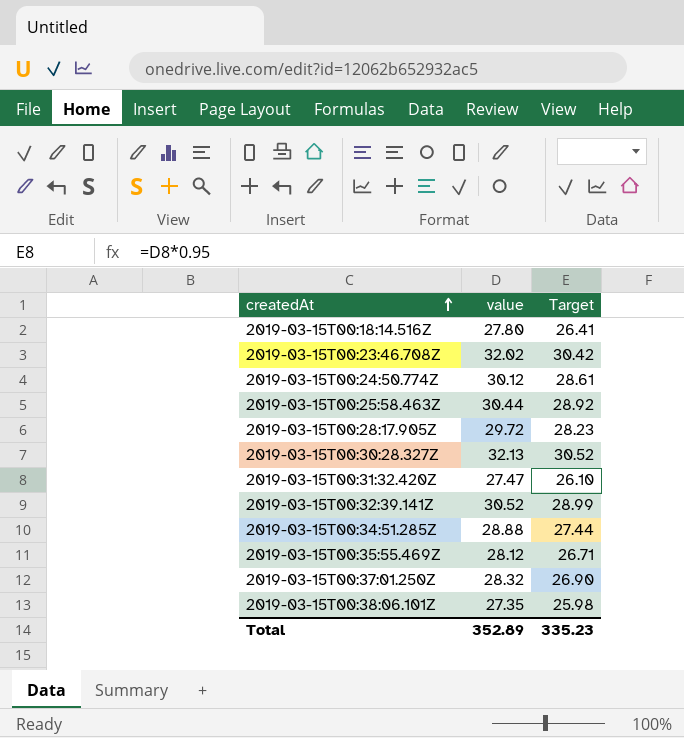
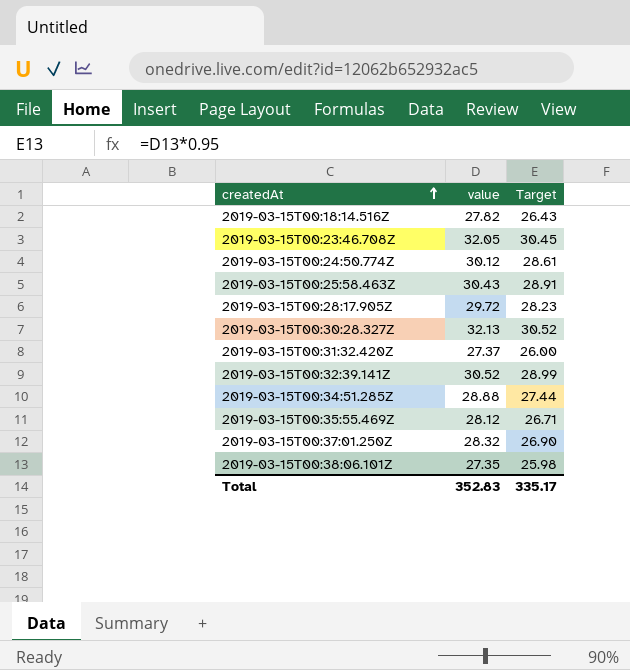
2019-03-15T00:18:14.516Z | value: 27.80 -> 27.82
2019-03-15T00:18:14.516Z | Target: 26.41 -> 26.43
2019-03-15T00:23:46.708Z | value: 32.02 -> 32.05
2019-03-15T00:23:46.708Z | Target: 30.42 -> 30.45
2019-03-15T00:25:58.463Z | value: 30.44 -> 30.43
2019-03-15T00:25:58.463Z | Target: 28.92 -> 28.91
2019-03-15T00:31:32.420Z | value: 27.47 -> 27.37
2019-03-15T00:31:32.420Z | Target: 26.10 -> 26.00
Total | value: 352.89 -> 352.83
Total | Target: 335.23 -> 335.17

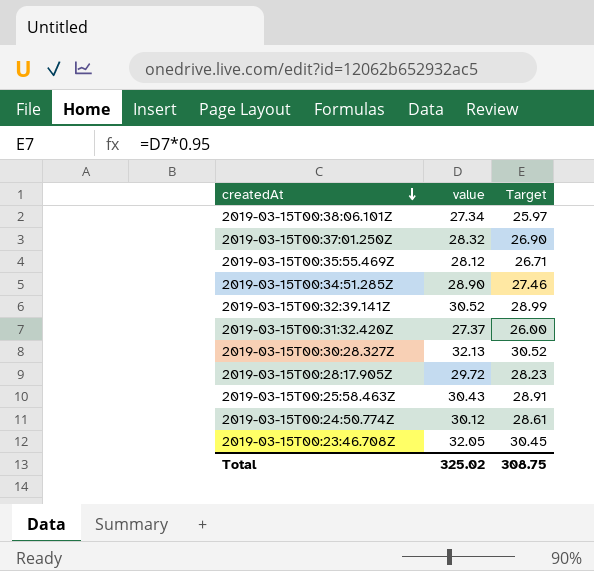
row order: createdAt ascending -> createdAt descending
row 2019-03-15T00:18:14.516Z: 27.82 | 26.43 -> none
2019-03-15T00:38:06.101Z | value: 27.35 -> 27.34
2019-03-15T00:38:06.101Z | Target: 25.98 -> 25.97
2019-03-15T00:34:51.285Z | value: 28.88 -> 28.90
2019-03-15T00:34:51.285Z | Target: 27.44 -> 27.46
Total | value: 352.83 -> 325.02
Total | Target: 335.17 -> 308.75

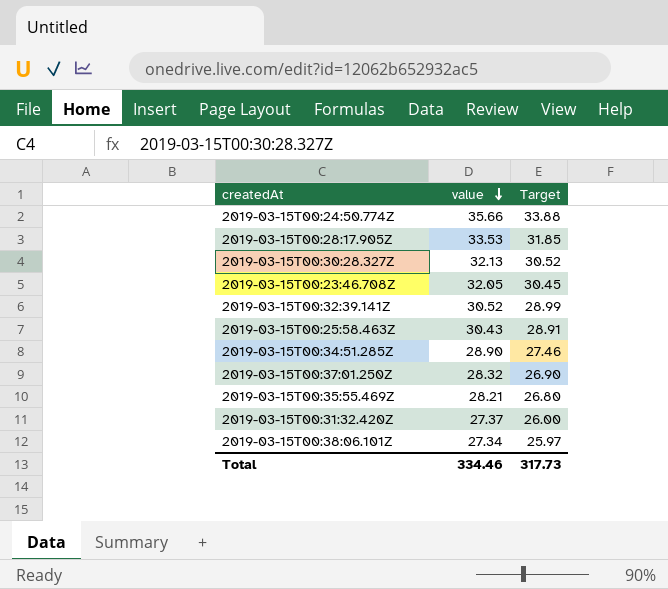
row order: createdAt descending -> value descending
2019-03-15T00:24:50.774Z | value: 30.12 -> 35.66
2019-03-15T00:24:50.774Z | Target: 28.61 -> 33.88
2019-03-15T00:28:17.905Z | value: 29.72 -> 33.53
2019-03-15T00:28:17.905Z | Target: 28.23 -> 31.85
2019-03-15T00:35:55.469Z | value: 28.12 -> 28.21
2019-03-15T00:35:55.469Z | Target: 26.71 -> 26.80
Total | value: 325.02 -> 334.46
Total | Target: 308.75 -> 317.73

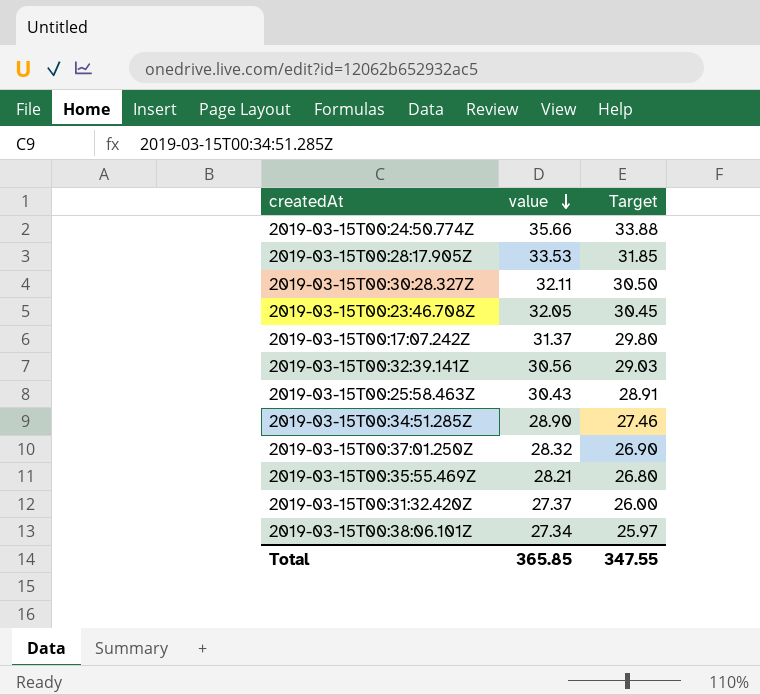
2019-03-15T00:30:28.327Z | value: 32.13 -> 32.11
2019-03-15T00:30:28.327Z | Target: 30.52 -> 30.50
row 2019-03-15T00:17:07.242Z: none -> 31.37 | 29.80
2019-03-15T00:32:39.141Z | value: 30.52 -> 30.56
2019-03-15T00:32:39.141Z | Target: 28.99 -> 29.03
Total | value: 334.46 -> 365.85
Total | Target: 317.73 -> 347.55

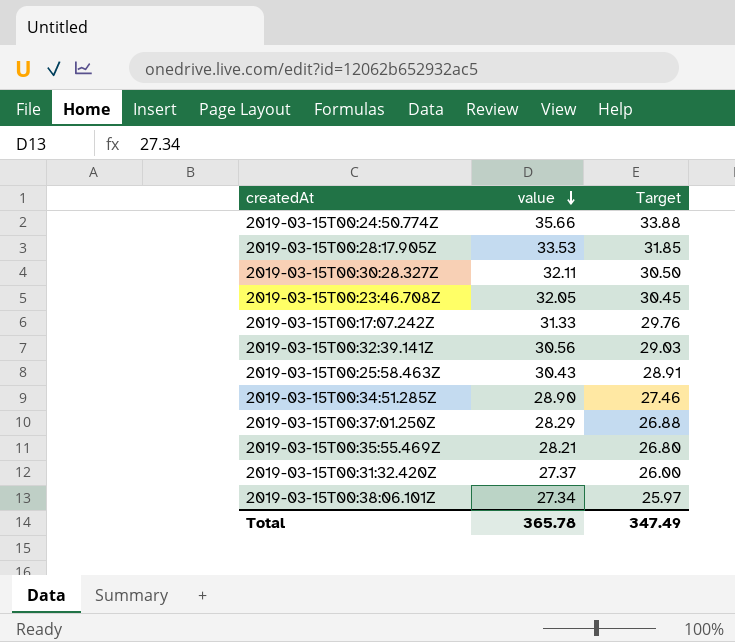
2019-03-15T00:17:07.242Z | value: 31.37 -> 31.33
2019-03-15T00:17:07.242Z | Target: 29.80 -> 29.76
2019-03-15T00:37:01.250Z | value: 28.32 -> 28.29
2019-03-15T00:37:01.250Z | Target: 26.90 -> 26.88
Total | value: 365.85 -> 365.78
Total | Target: 347.55 -> 347.49

